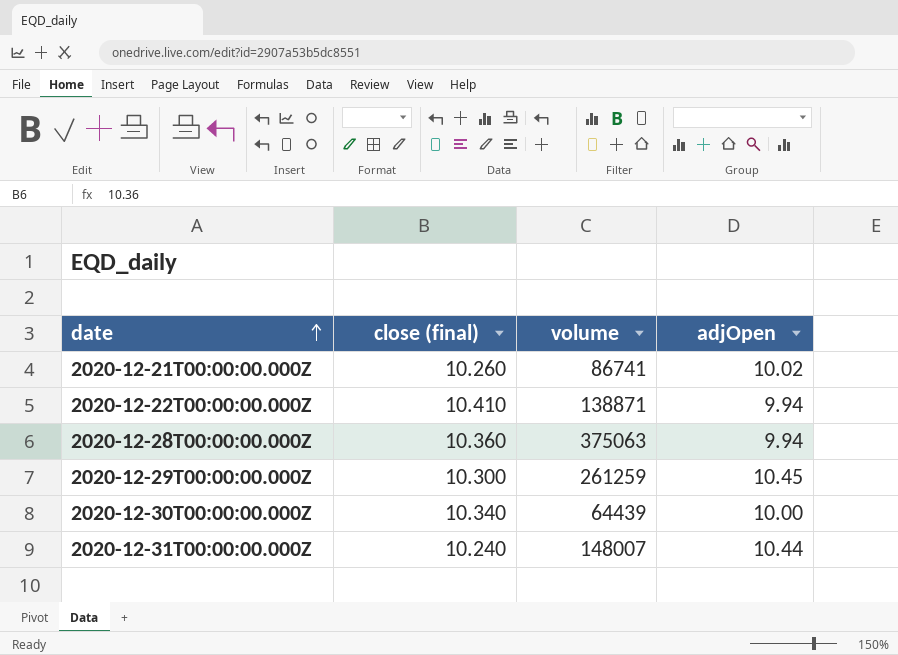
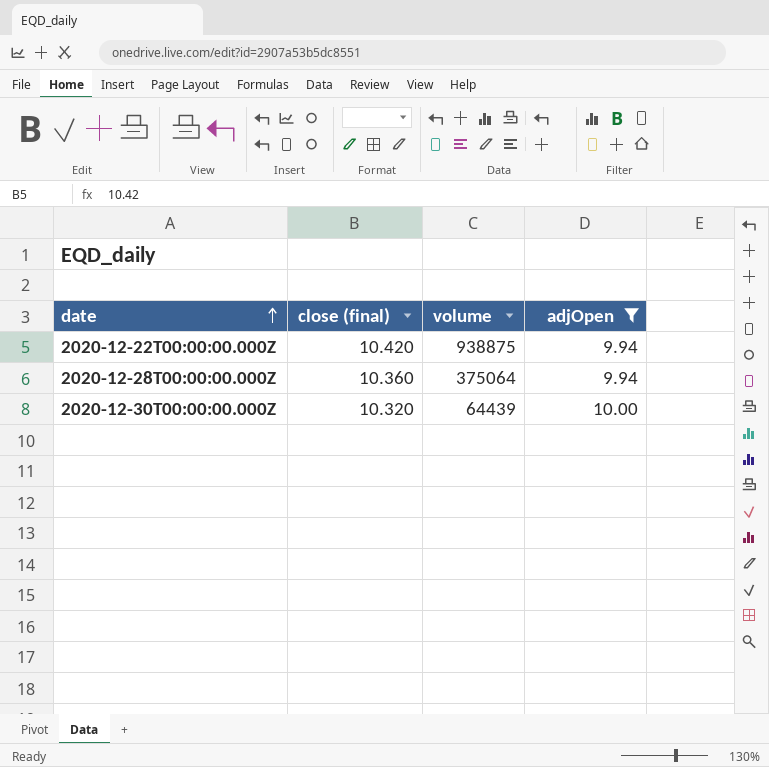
filter: none -> adjOpen <= 10.00
2020-12-22T00:00:00.000Z | close (final): 10.410 -> 10.420
2020-12-22T00:00:00.000Z | volume: 138871 -> 938875
2020-12-28T00:00:00.000Z | volume: 375063 -> 375064
2020-12-30T00:00:00.000Z | close (final): 10.340 -> 10.320

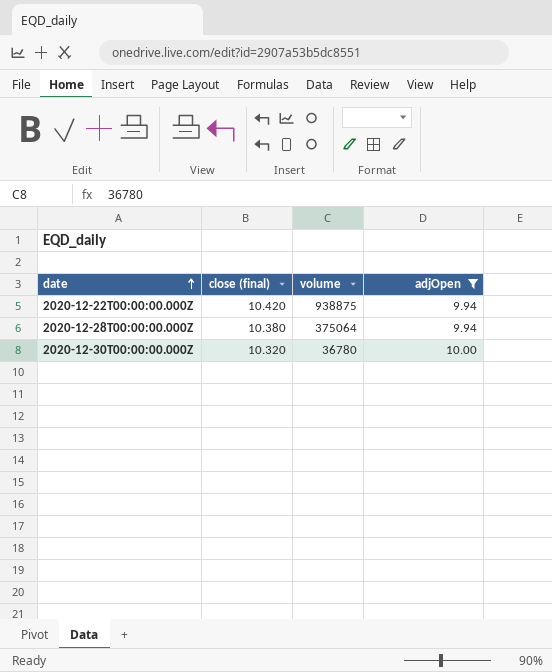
2020-12-28T00:00:00.000Z | close (final): 10.360 -> 10.380
2020-12-30T00:00:00.000Z | volume: 64439 -> 36780

